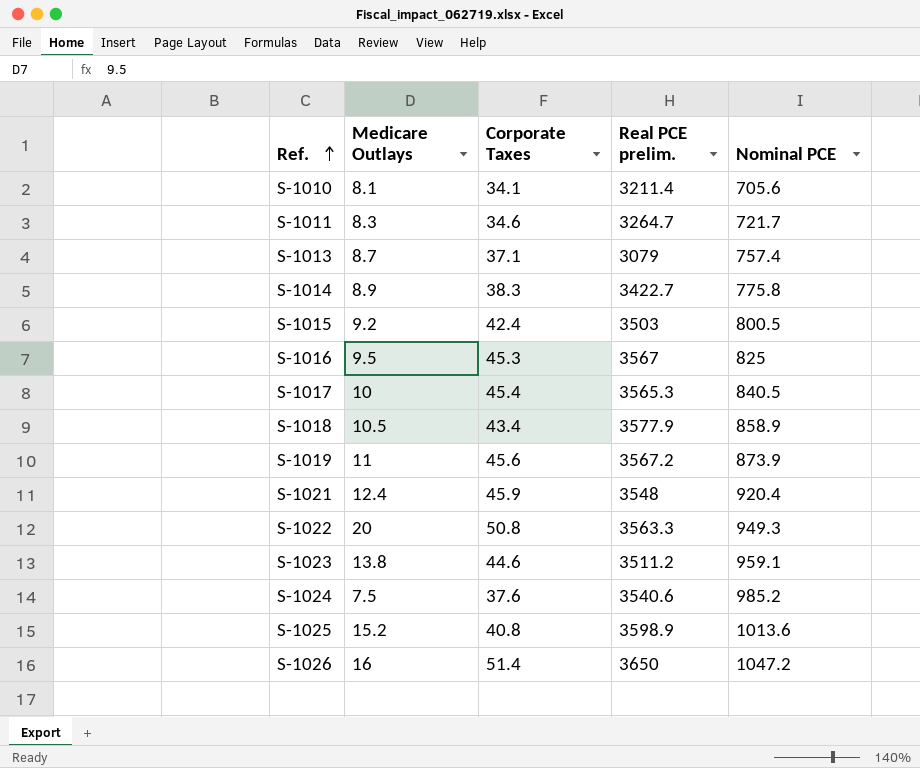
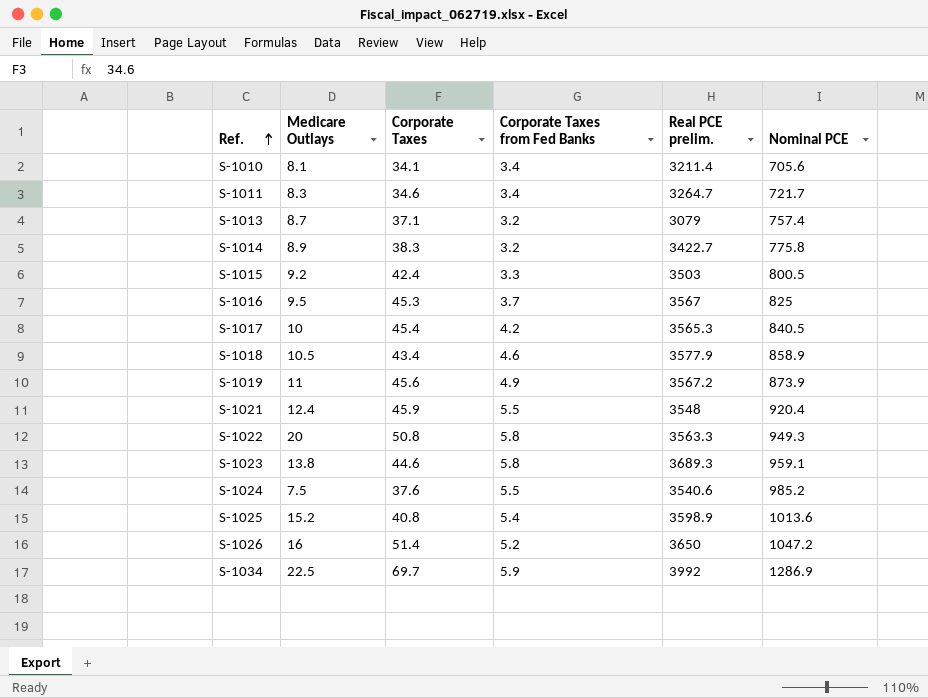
column Corporate Taxes from Fed Banks | position: none -> 4
S-1023 | Real PCE prelim.: 3511.2 -> 3689.3
row S-1034: none -> 22.5 | 69.7 | 5.9 | 3992 | 1286.9

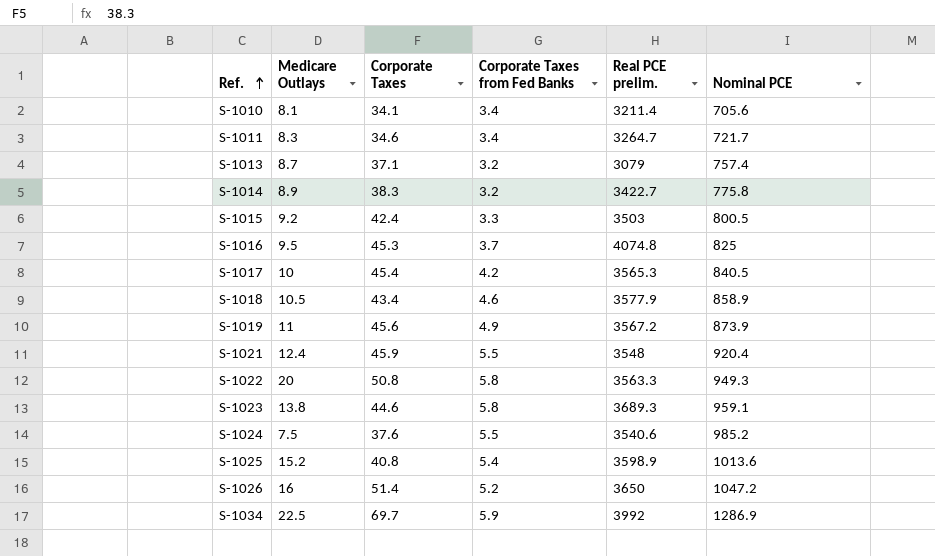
S-1016 | Real PCE prelim.: 3567 -> 4074.8

